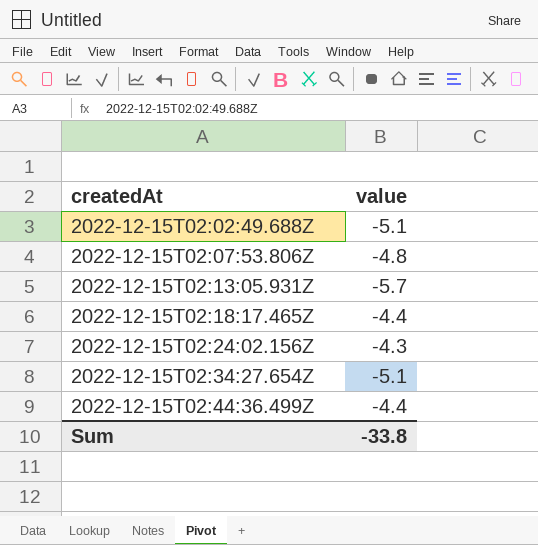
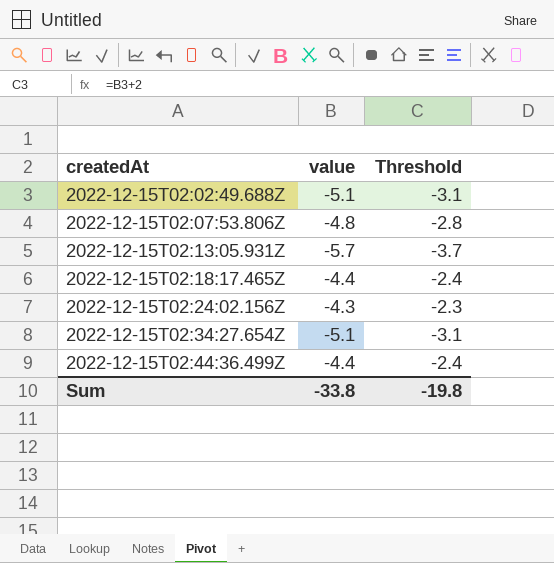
column Threshold | formula: none -> [value] + 2

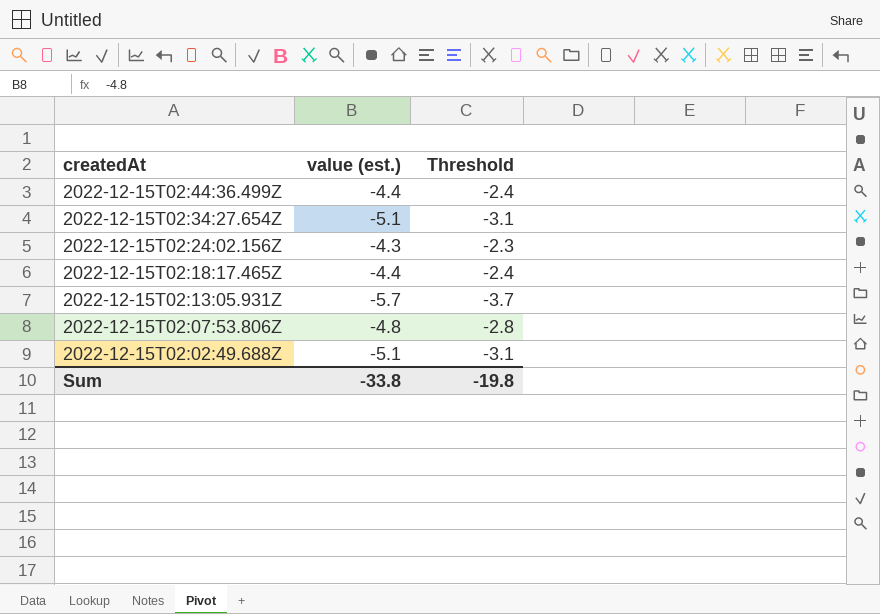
row order: createdAt ascending -> createdAt descending
column name: value -> value (est.)

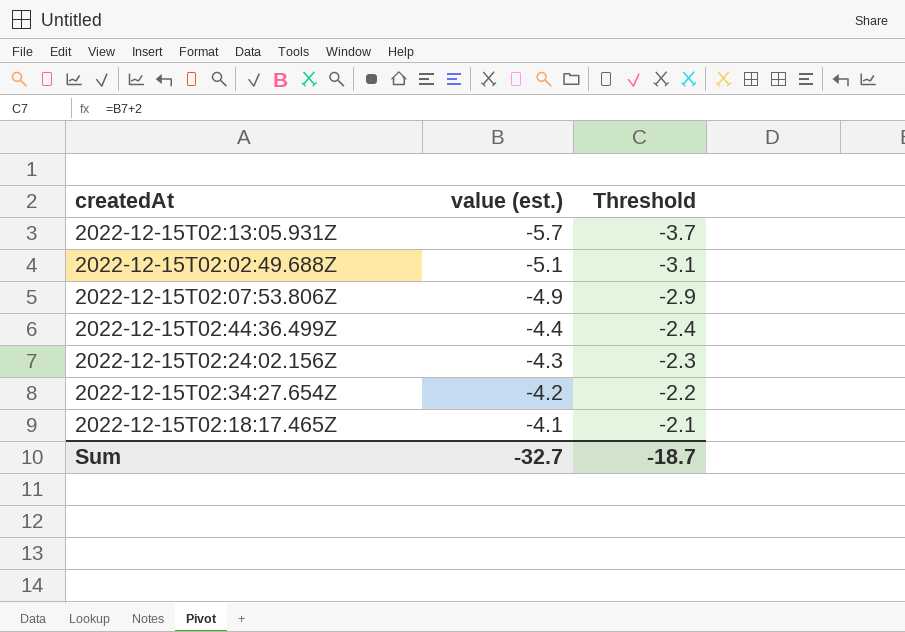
row order: createdAt descending -> value (est.) ascending
2022-12-15T02:07:53.806Z | value (est.): -4.8 -> -4.9
2022-12-15T02:07:53.806Z | Threshold: -2.8 -> -2.9
2022-12-15T02:34:27.654Z | value (est.): -5.1 -> -4.2
2022-12-15T02:34:27.654Z | Threshold: -3.1 -> -2.2
2022-12-15T02:18:17.465Z | value (est.): -4.4 -> -4.1
2022-12-15T02:18:17.465Z | Threshold: -2.4 -> -2.1
Sum | value (est.): -33.8 -> -32.7
Sum | Threshold: -19.8 -> -18.7

